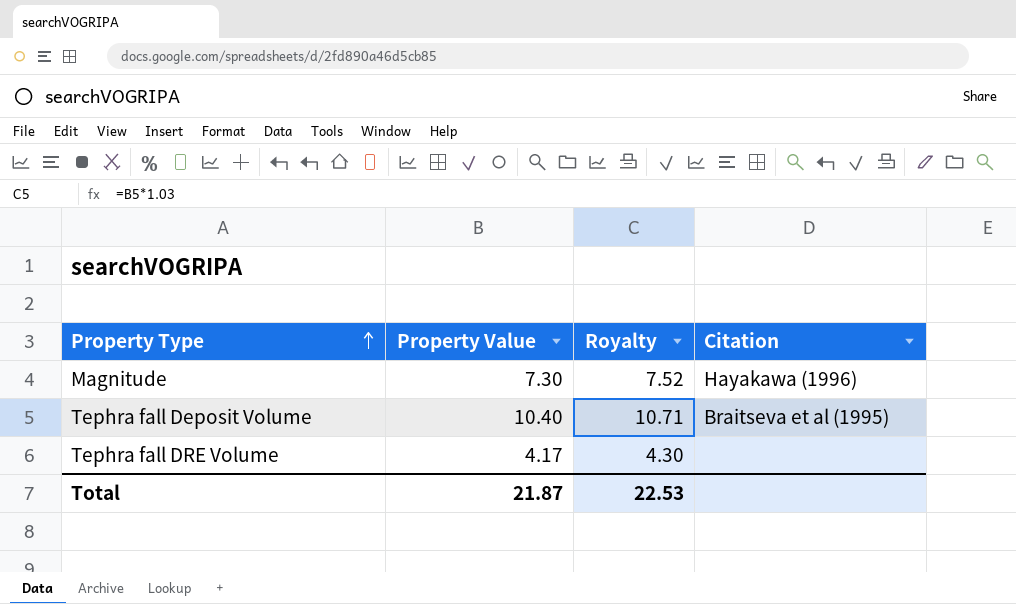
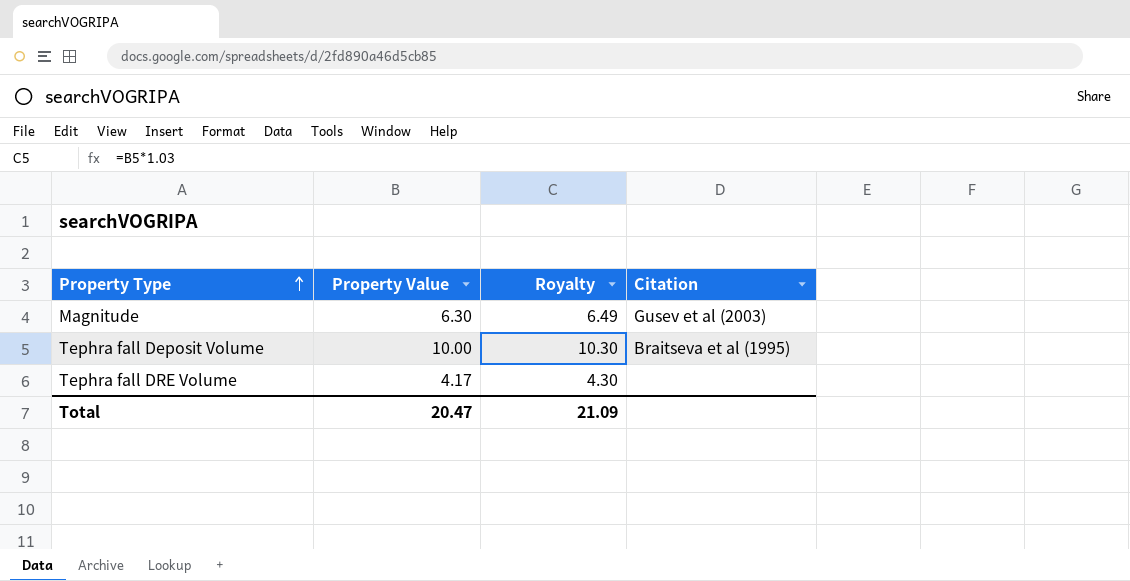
Magnitude | Property Value: 7.30 -> 6.30
Magnitude | Royalty: 7.52 -> 6.49
Magnitude | Citation: Hayakawa (1996) -> Gusev et al (2003)
Tephra fall Deposit Volume | Property Value: 10.40 -> 10.00
Tephra fall Deposit Volume | Royalty: 10.71 -> 10.30
Total | Property Value: 21.87 -> 20.47
Total | Royalty: 22.53 -> 21.09

